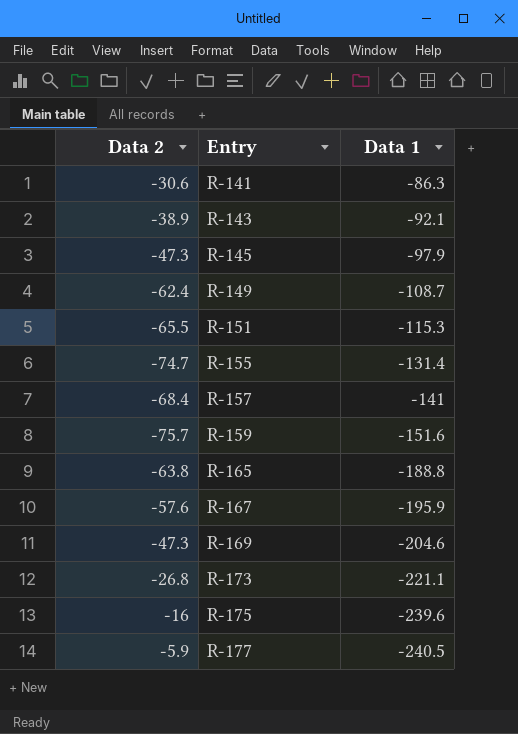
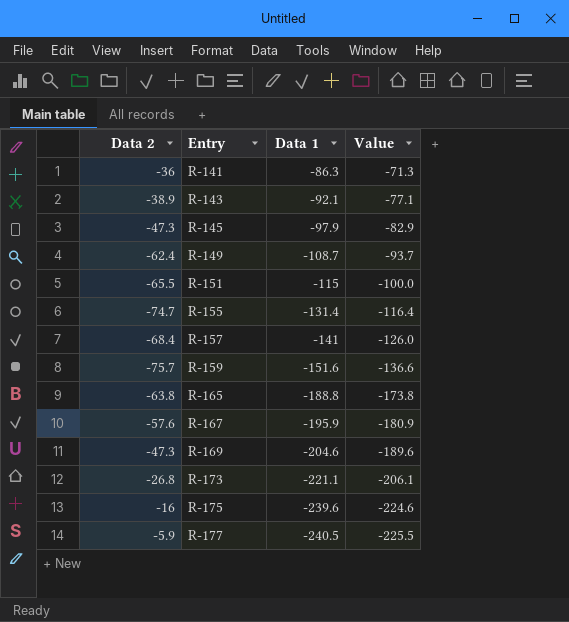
column Value | formula: none -> [Data 1] + 15
R-141 | Data 2: -30.6 -> -36
R-151 | Data 1: -115.3 -> -115

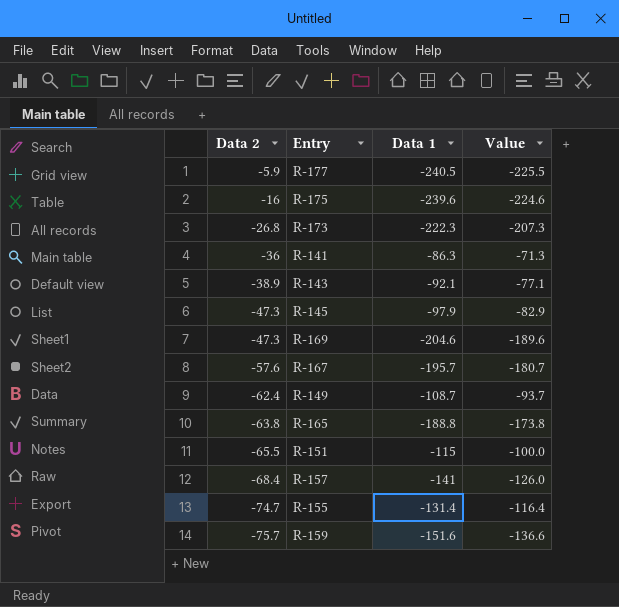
row order: Entry ascending -> Data 2 descending
R-173 | Data 1: -221.1 -> -222.3
R-173 | Value: -206.1 -> -207.3
R-167 | Data 1: -195.9 -> -195.7
R-167 | Value: -180.9 -> -180.7

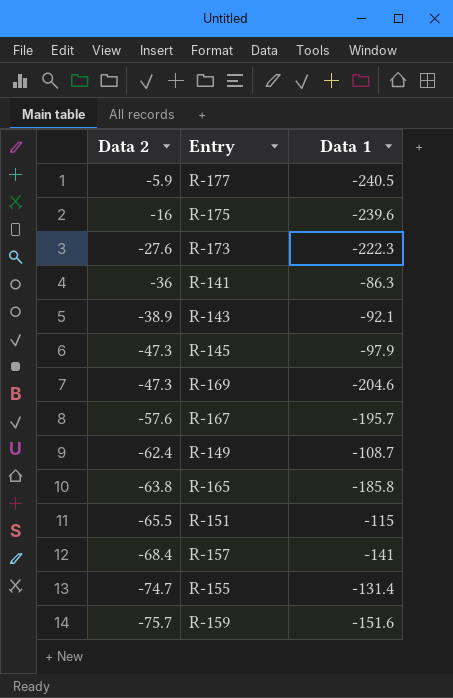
column Value | formula: [Data 1] + 15 -> none
R-173 | Data 2: -26.8 -> -27.6
R-165 | Data 1: -188.8 -> -185.8

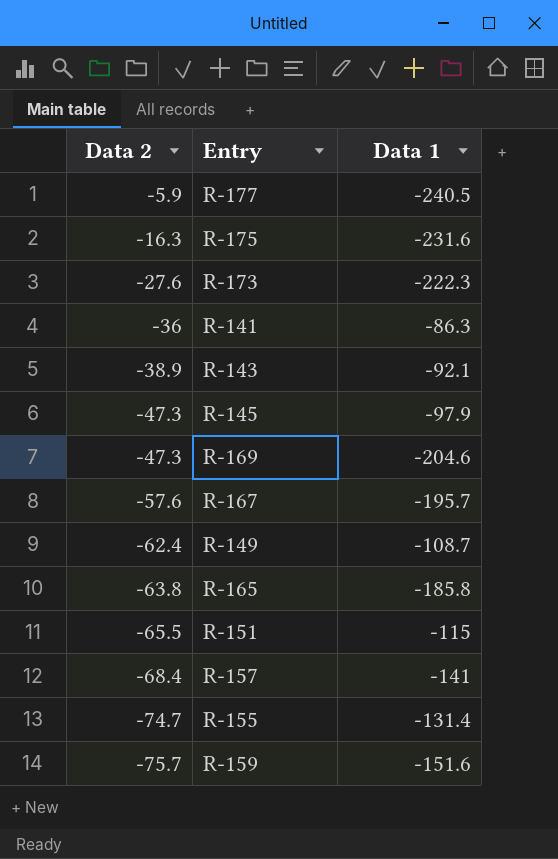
R-175 | Data 2: -16 -> -16.3
R-175 | Data 1: -239.6 -> -231.6

